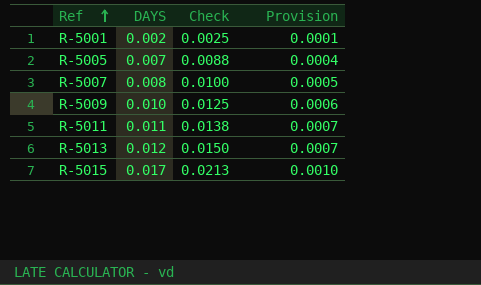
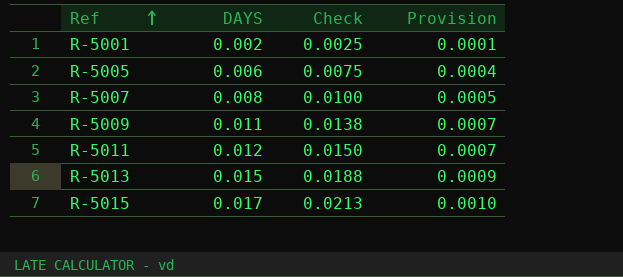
R-5005 | DAYS: 0.007 -> 0.006
R-5005 | Check: 0.0088 -> 0.0075
R-5009 | DAYS: 0.010 -> 0.011
R-5009 | Check: 0.0125 -> 0.0138
R-5009 | Provision: 0.0006 -> 0.0007
R-5011 | DAYS: 0.011 -> 0.012
R-5011 | Check: 0.0138 -> 0.0150
R-5013 | DAYS: 0.012 -> 0.015
R-5013 | Check: 0.0150 -> 0.0188
R-5013 | Provision: 0.0007 -> 0.0009

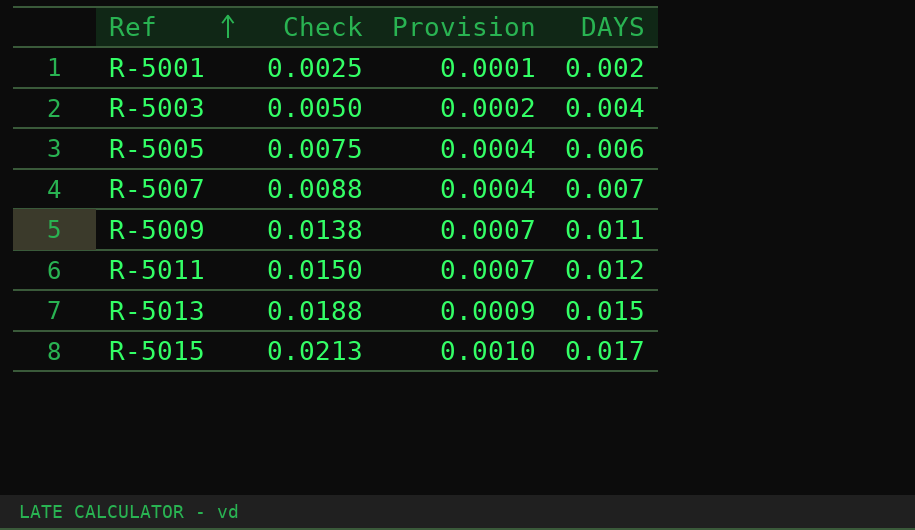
column DAYS | position: 2 -> 4
row R-5003: none -> 0.0050 | 0.0002 | 0.004
R-5007 | Check: 0.0100 -> 0.0088
R-5007 | Provision: 0.0005 -> 0.0004
R-5007 | DAYS: 0.008 -> 0.007

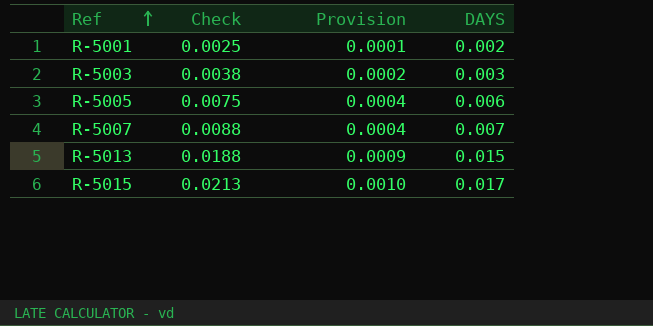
row R-5009: 0.0138 | 0.0007 | 0.011 -> none
row R-5011: 0.0150 | 0.0007 | 0.012 -> none
R-5003 | Check: 0.0050 -> 0.0038
R-5003 | DAYS: 0.004 -> 0.003

